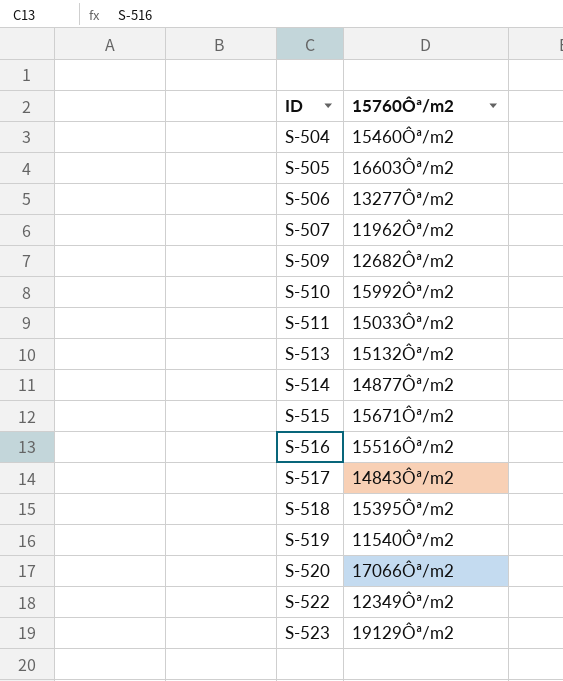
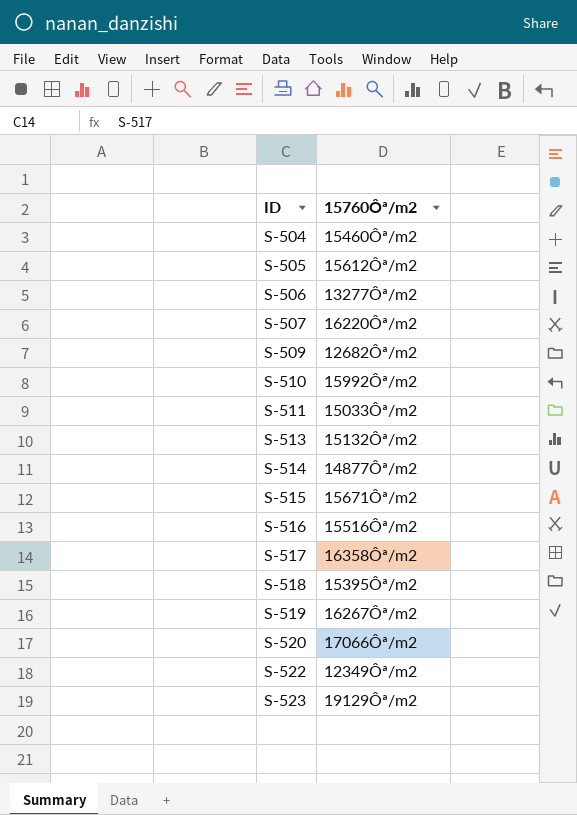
S-505 | 15760Ôª/m2: 16603Ôª/m2 -> 15612Ôª/m2
S-507 | 15760Ôª/m2: 11962Ôª/m2 -> 16220Ôª/m2
S-517 | 15760Ôª/m2: 14843Ôª/m2 -> 16358Ôª/m2
S-519 | 15760Ôª/m2: 11540Ôª/m2 -> 16267Ôª/m2

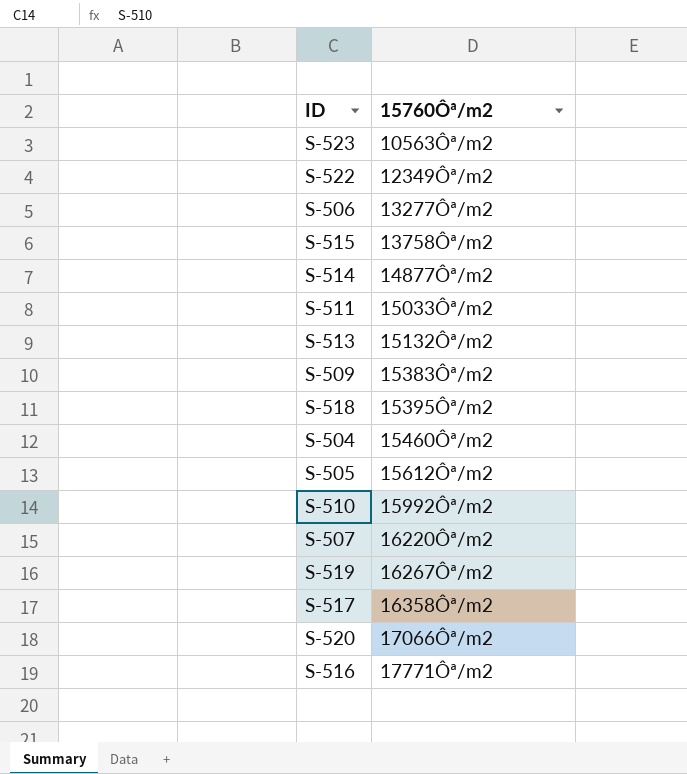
row order: ID ascending -> 15760Ôª/m2 ascending
S-523 | 15760Ôª/m2: 19129Ôª/m2 -> 10563Ôª/m2
S-515 | 15760Ôª/m2: 15671Ôª/m2 -> 13758Ôª/m2
S-509 | 15760Ôª/m2: 12682Ôª/m2 -> 15383Ôª/m2
S-516 | 15760Ôª/m2: 15516Ôª/m2 -> 17771Ôª/m2

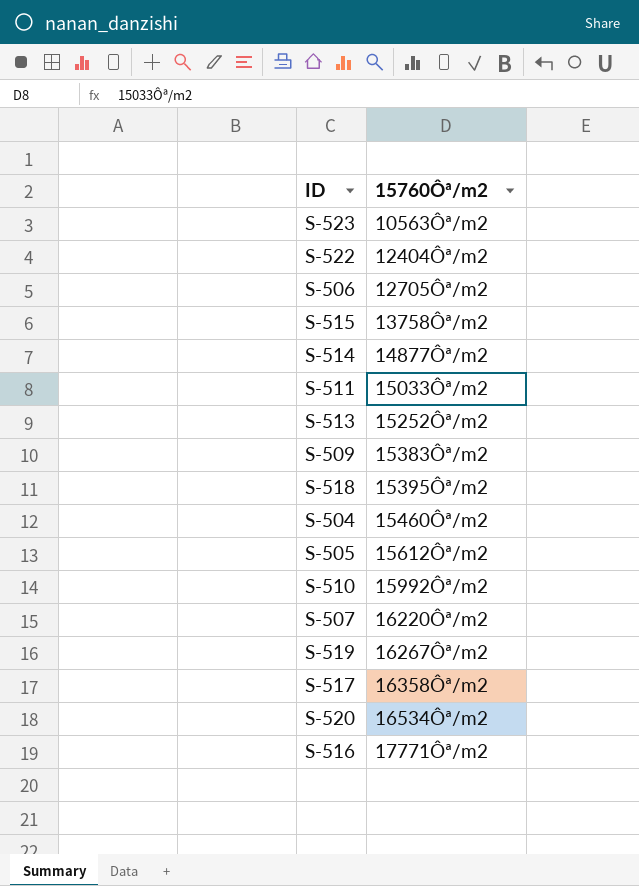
S-522 | 15760Ôª/m2: 12349Ôª/m2 -> 12404Ôª/m2
S-506 | 15760Ôª/m2: 13277Ôª/m2 -> 12705Ôª/m2
S-513 | 15760Ôª/m2: 15132Ôª/m2 -> 15252Ôª/m2
S-520 | 15760Ôª/m2: 17066Ôª/m2 -> 16534Ôª/m2

